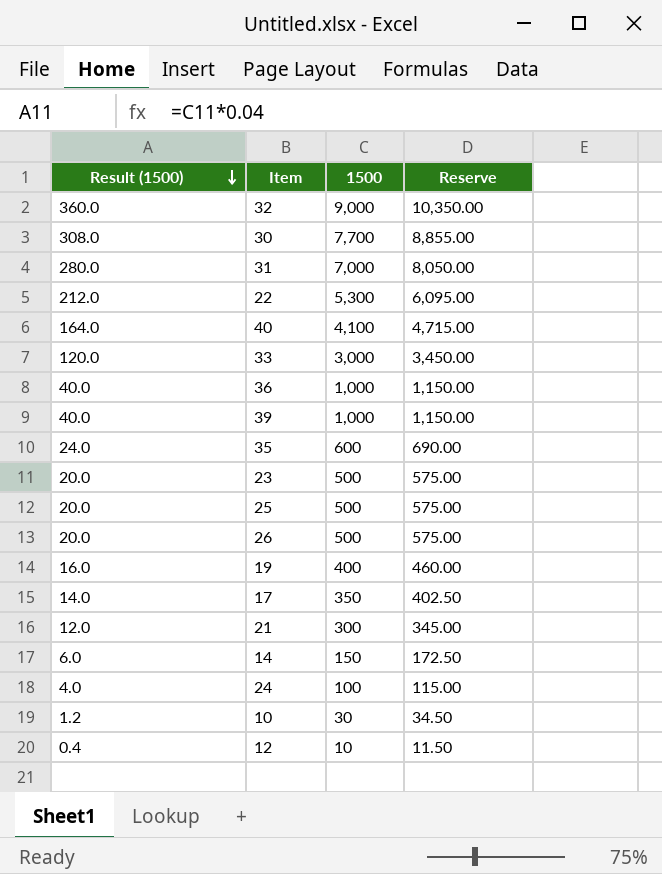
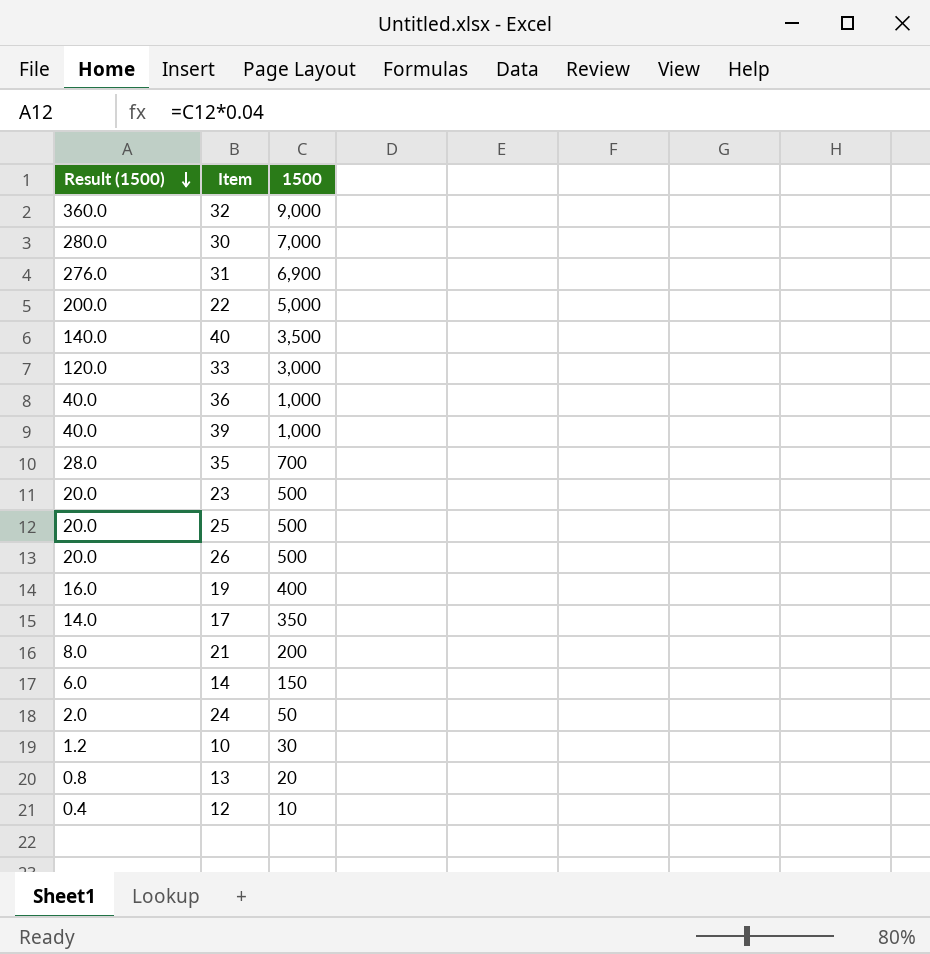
column Reserve | formula: [1500] * 1.15 -> none
30 | Result (1500): 308.0 -> 280.0
30 | 1500: 7,700 -> 7,000
31 | Result (1500): 280.0 -> 276.0
31 | 1500: 7,000 -> 6,900
22 | Result (1500): 212.0 -> 200.0
22 | 1500: 5,300 -> 5,000
40 | Result (1500): 164.0 -> 140.0
40 | 1500: 4,100 -> 3,500
35 | Result (1500): 24.0 -> 28.0
35 | 1500: 600 -> 700
21 | Result (1500): 12.0 -> 8.0
21 | 1500: 300 -> 200
24 | Result (1500): 4.0 -> 2.0
24 | 1500: 100 -> 50
row 13: none -> 0.8 | 20

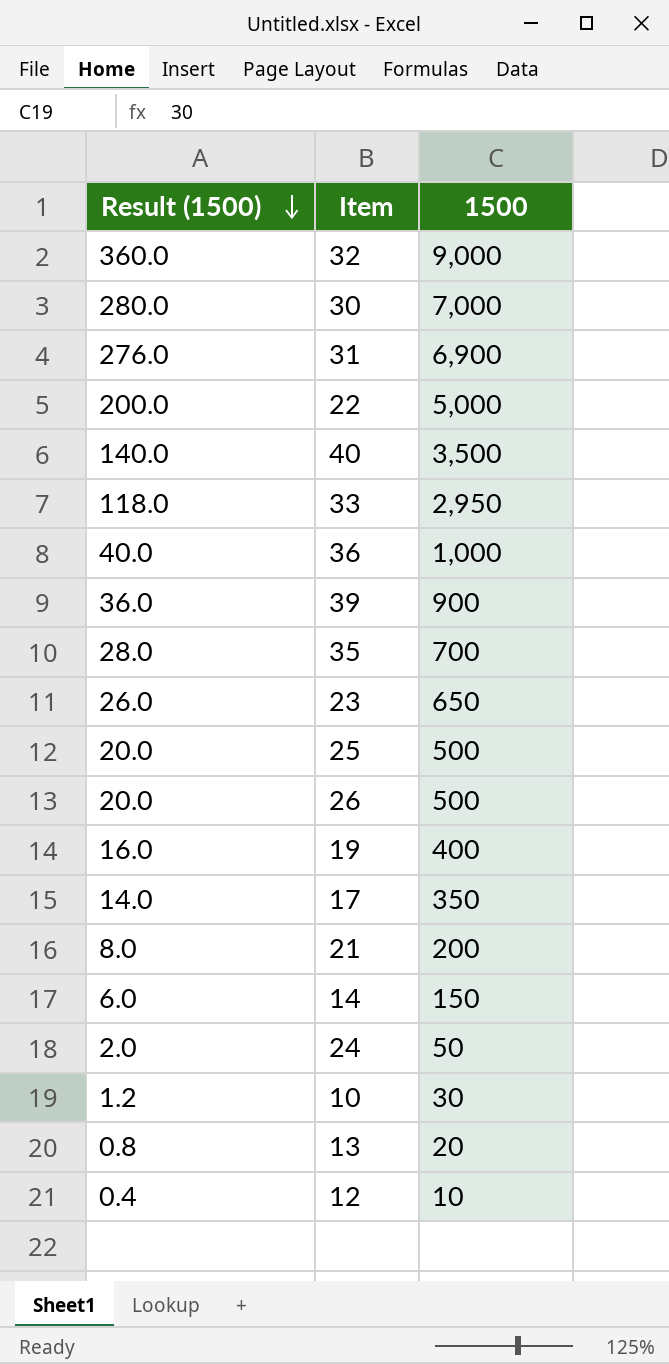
33 | Result (1500): 120.0 -> 118.0
33 | 1500: 3,000 -> 2,950
39 | Result (1500): 40.0 -> 36.0
39 | 1500: 1,000 -> 900
23 | Result (1500): 20.0 -> 26.0
23 | 1500: 500 -> 650

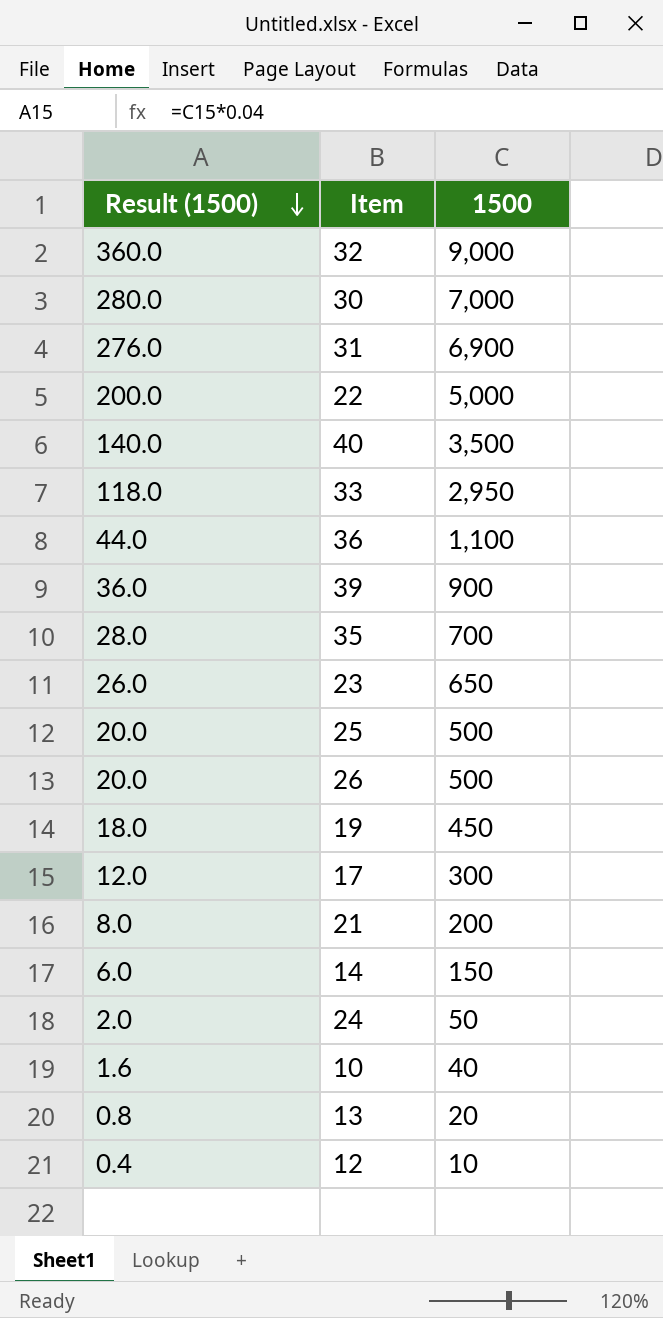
36 | Result (1500): 40.0 -> 44.0
36 | 1500: 1,000 -> 1,100
19 | Result (1500): 16.0 -> 18.0
19 | 1500: 400 -> 450
17 | Result (1500): 14.0 -> 12.0
17 | 1500: 350 -> 300
10 | Result (1500): 1.2 -> 1.6
10 | 1500: 30 -> 40

